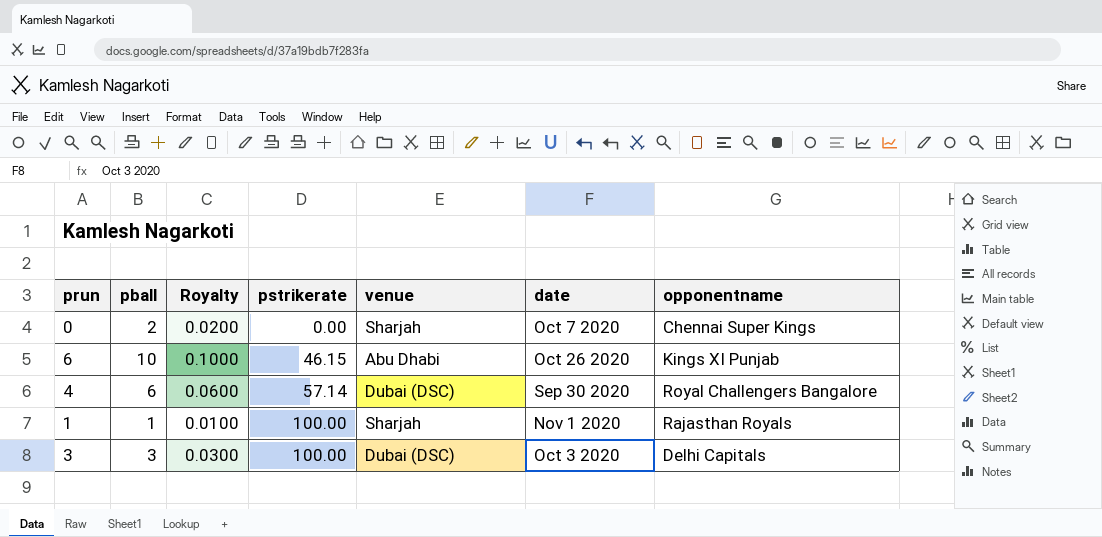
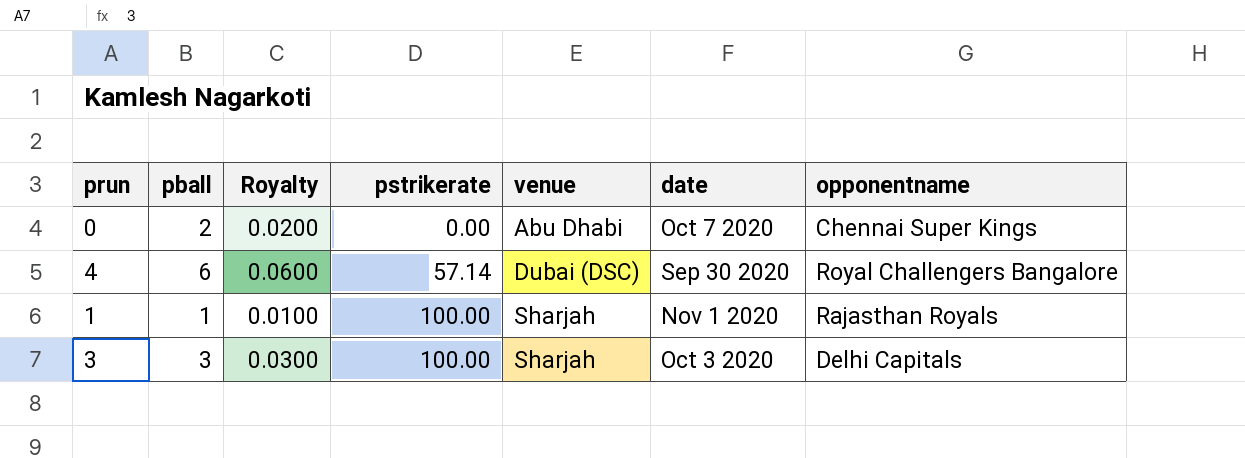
row 6: 10 | 0.1000 | 46.15 | Abu Dhabi | Oct 26 2020 | Kings XI Punjab -> none
0 | venue: Sharjah -> Abu Dhabi
3 | venue: Dubai (DSC) -> Sharjah

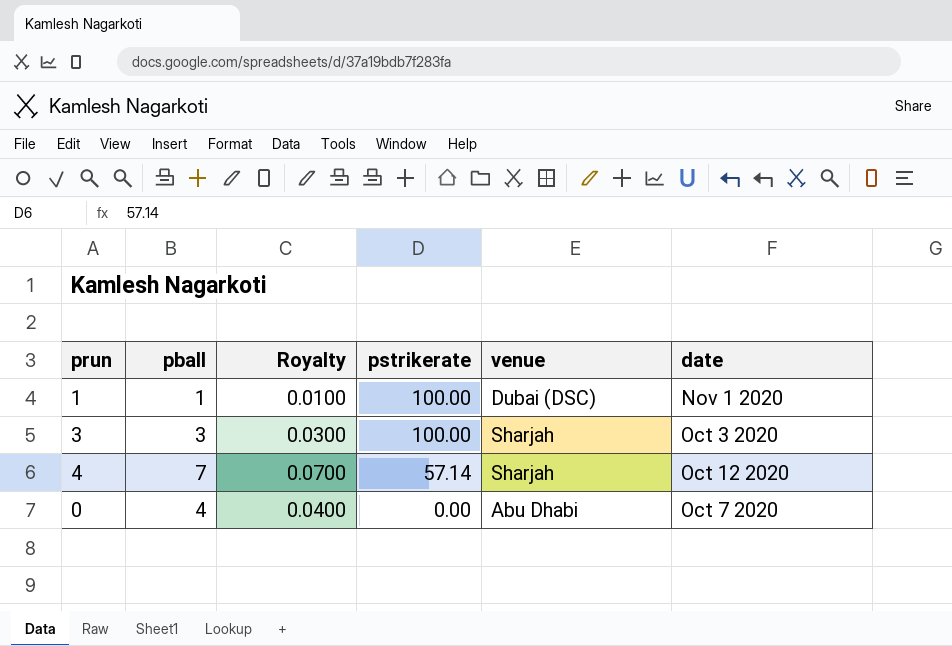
row order: pstrikerate ascending -> pstrikerate descending
column opponentname | position: 7 -> none
1 | venue: Sharjah -> Dubai (DSC)
4 | pball: 6 -> 7
4 | Royalty: 0.0600 -> 0.0700
4 | venue: Dubai (DSC) -> Sharjah
4 | date: Sep 30 2020 -> Oct 12 2020
0 | pball: 2 -> 4
0 | Royalty: 0.0200 -> 0.0400

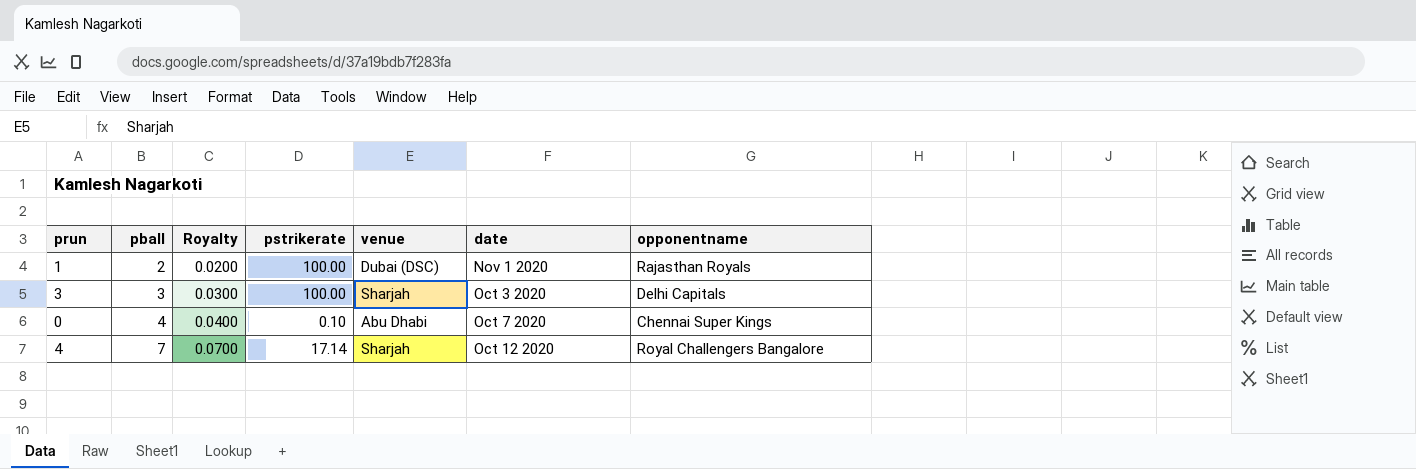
row order: pstrikerate descending -> pball ascending
column opponentname | position: none -> 7
1 | pball: 1 -> 2
1 | Royalty: 0.0100 -> 0.0200
0 | pstrikerate: 0.00 -> 0.10
4 | pstrikerate: 57.14 -> 17.14

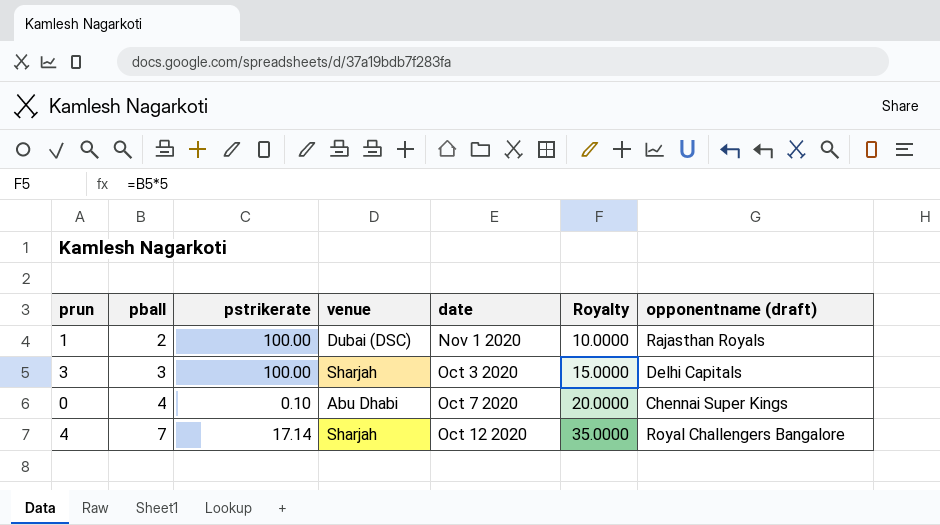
column Royalty | formula: [pball] * 0.01 -> [pball] * 5
column Royalty | position: 3 -> 6
column name: opponentname -> opponentname (draft)

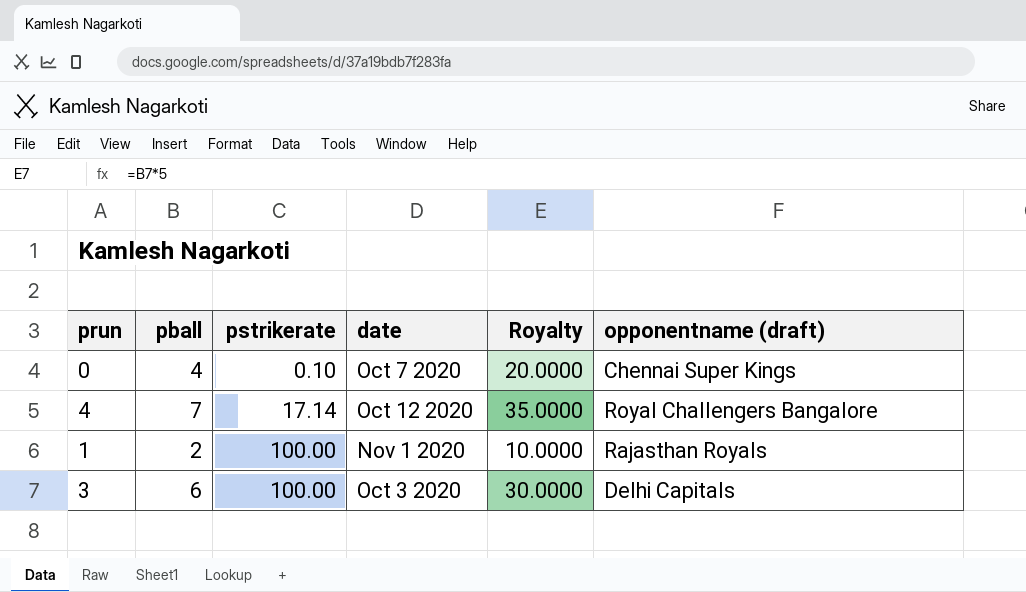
row order: pball ascending -> pstrikerate ascending
column venue | position: 4 -> none
3 | pball: 3 -> 6
3 | Royalty: 15.0000 -> 30.0000

